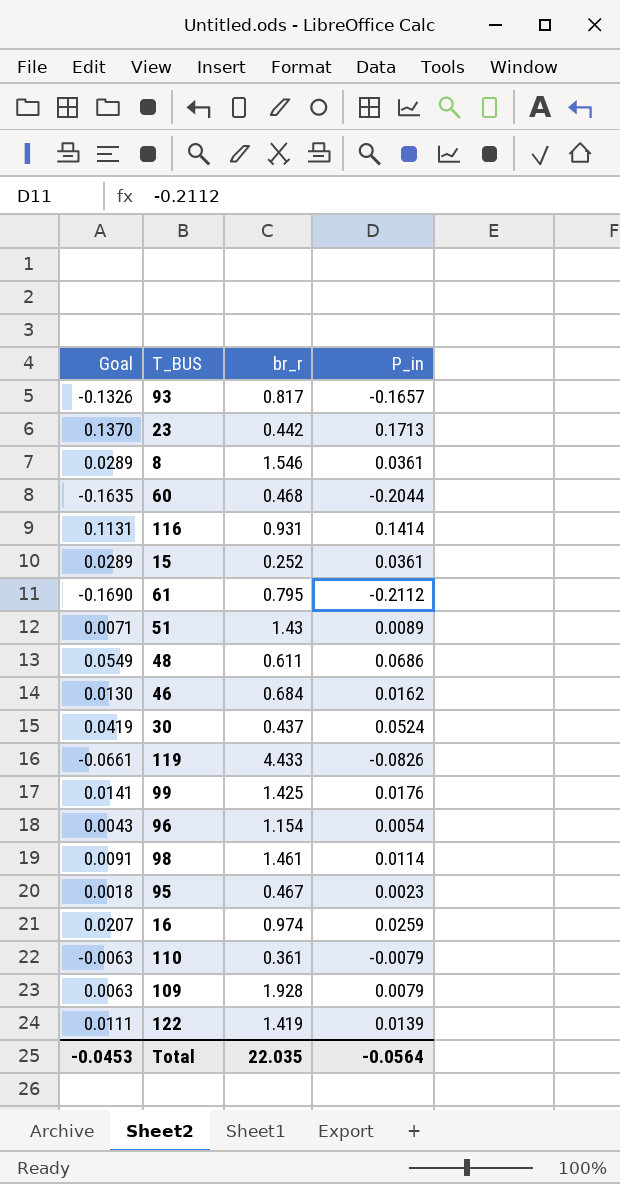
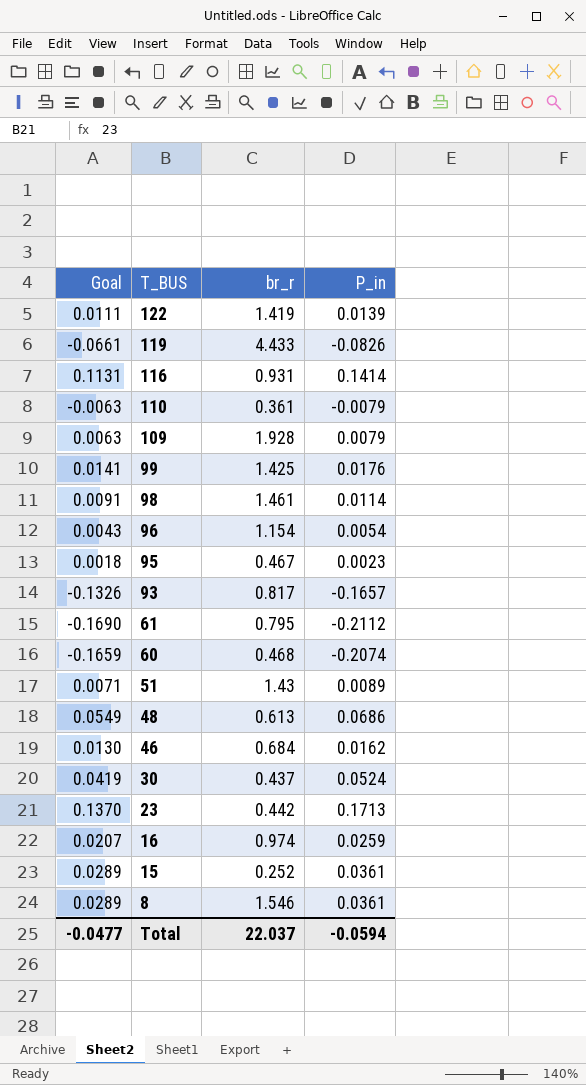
row order: none -> T_BUS descending
60 | Goal: -0.1635 -> -0.1659
60 | P_in: -0.2044 -> -0.2074
48 | br_r: 0.611 -> 0.613
Total | Goal: -0.0453 -> -0.0477
Total | br_r: 22.035 -> 22.037
Total | P_in: -0.0564 -> -0.0594

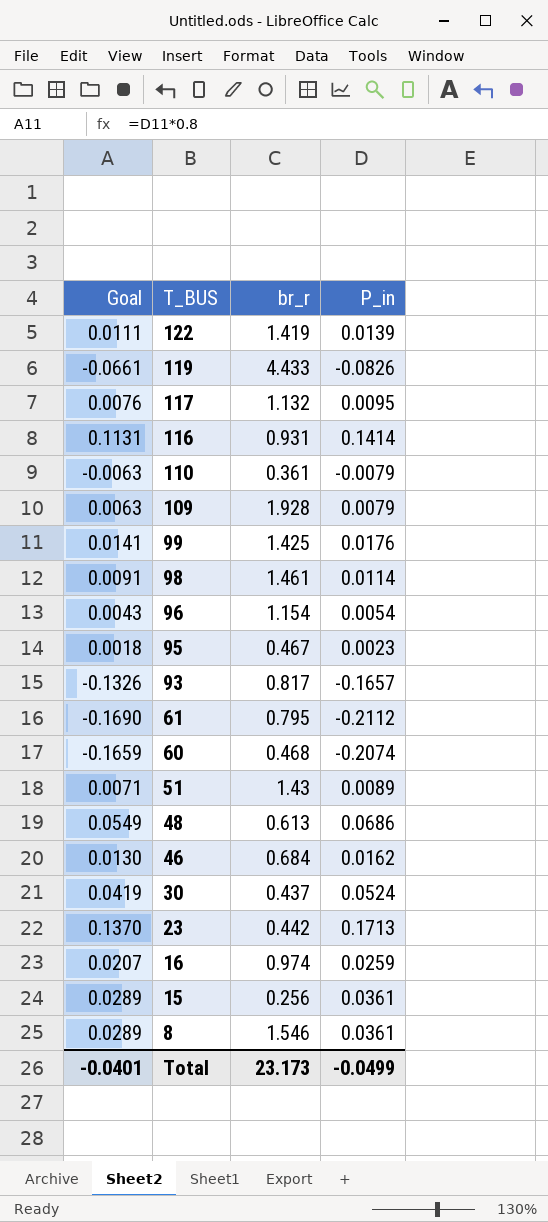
row 117: none -> 0.0076 | 1.132 | 0.0095
15 | br_r: 0.252 -> 0.256
Total | Goal: -0.0477 -> -0.0401
Total | br_r: 22.037 -> 23.173
Total | P_in: -0.0594 -> -0.0499

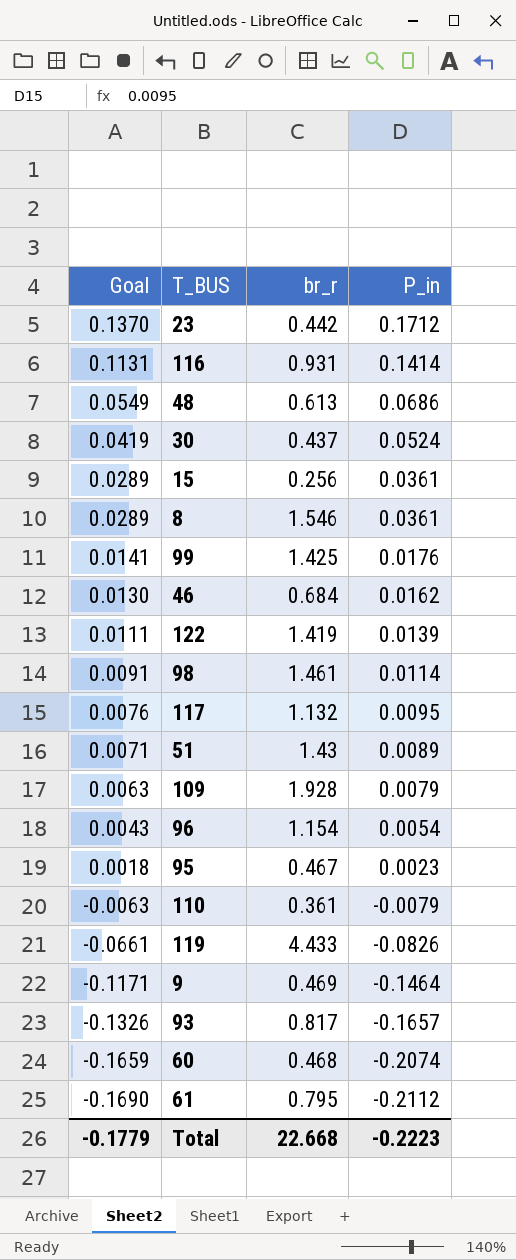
row order: T_BUS descending -> Goal descending
row 16: 0.0207 | 0.974 | 0.0259 -> none
23 | P_in: 0.1713 -> 0.1712
row 9: none -> -0.1171 | 0.469 | -0.1464
Total | Goal: -0.0401 -> -0.1779
Total | br_r: 23.173 -> 22.668
Total | P_in: -0.0499 -> -0.2223

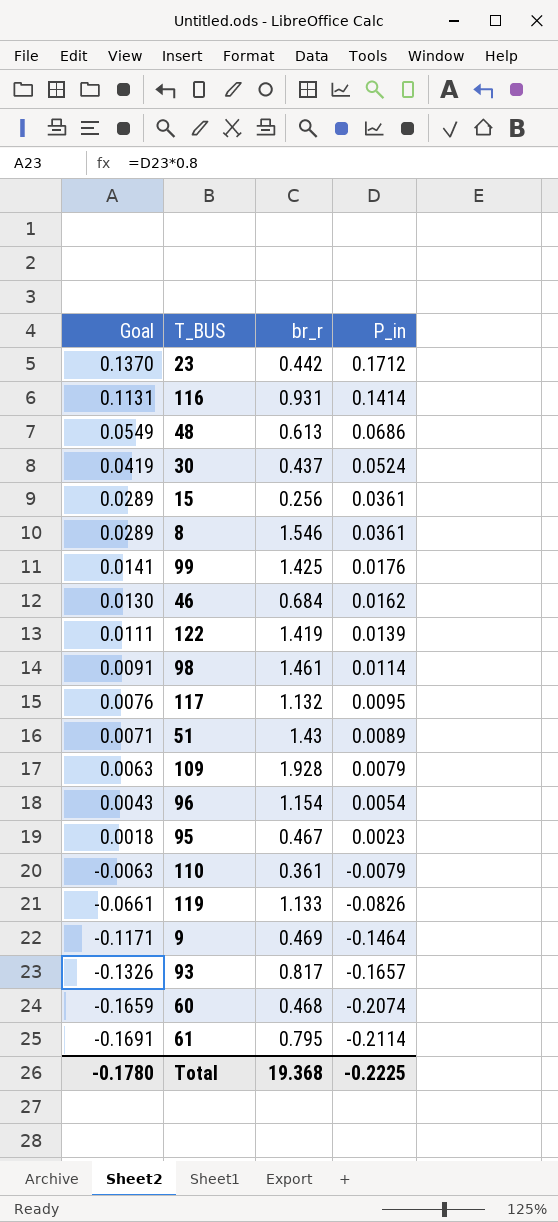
119 | br_r: 4.433 -> 1.133
61 | Goal: -0.1690 -> -0.1691
61 | P_in: -0.2112 -> -0.2114
Total | Goal: -0.1779 -> -0.1780
Total | br_r: 22.668 -> 19.368
Total | P_in: -0.2223 -> -0.2225

